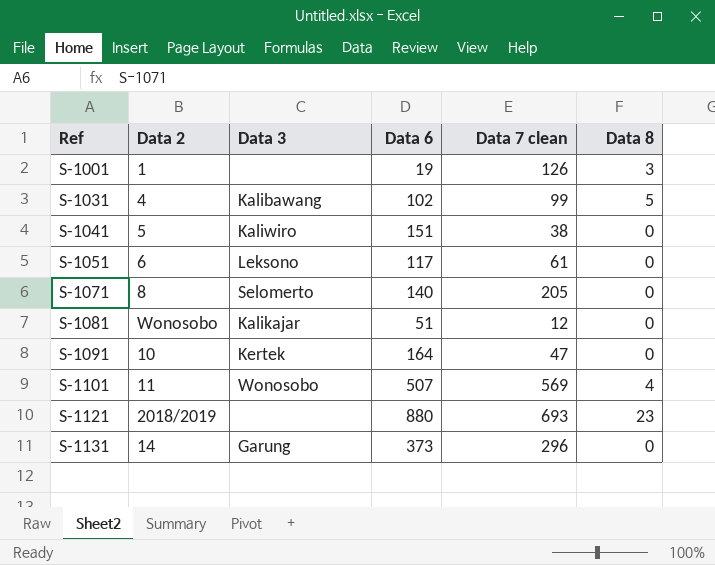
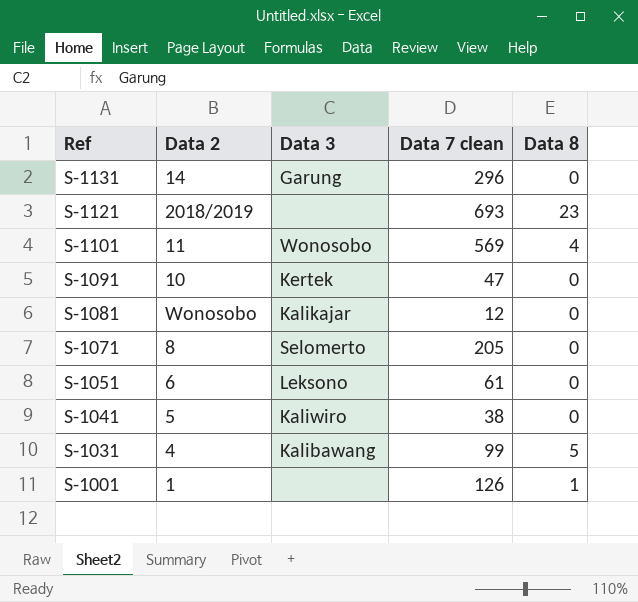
row order: Ref ascending -> Ref descending
column Data 6 | position: 4 -> none
S-1001 | Data 8: 3 -> 1

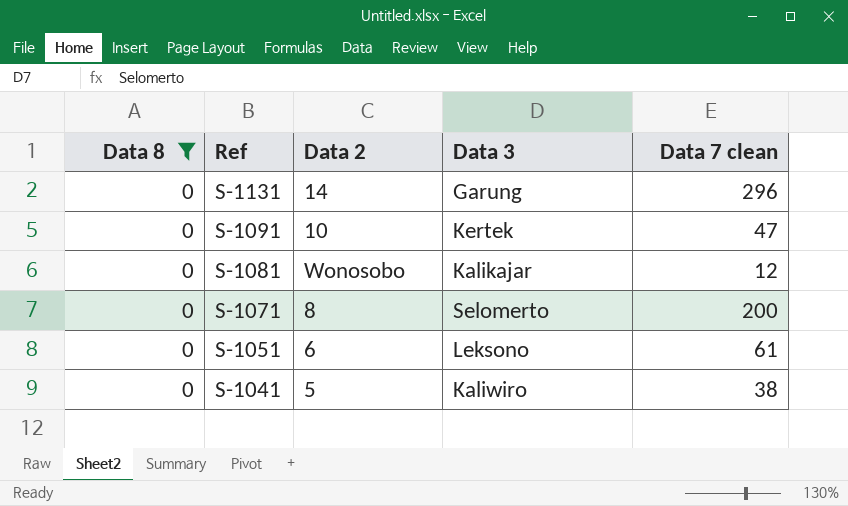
filter: none -> Data 8 = 0
column Data 8 | position: 5 -> 1
S-1071 | Data 7 clean: 205 -> 200

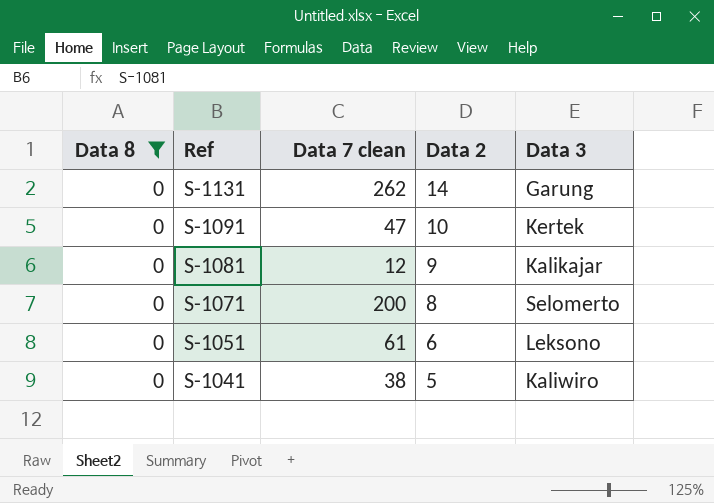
column Data 7 clean | position: 5 -> 3
S-1131 | Data 7 clean: 296 -> 262
S-1081 | Data 2: Wonosobo -> 9

